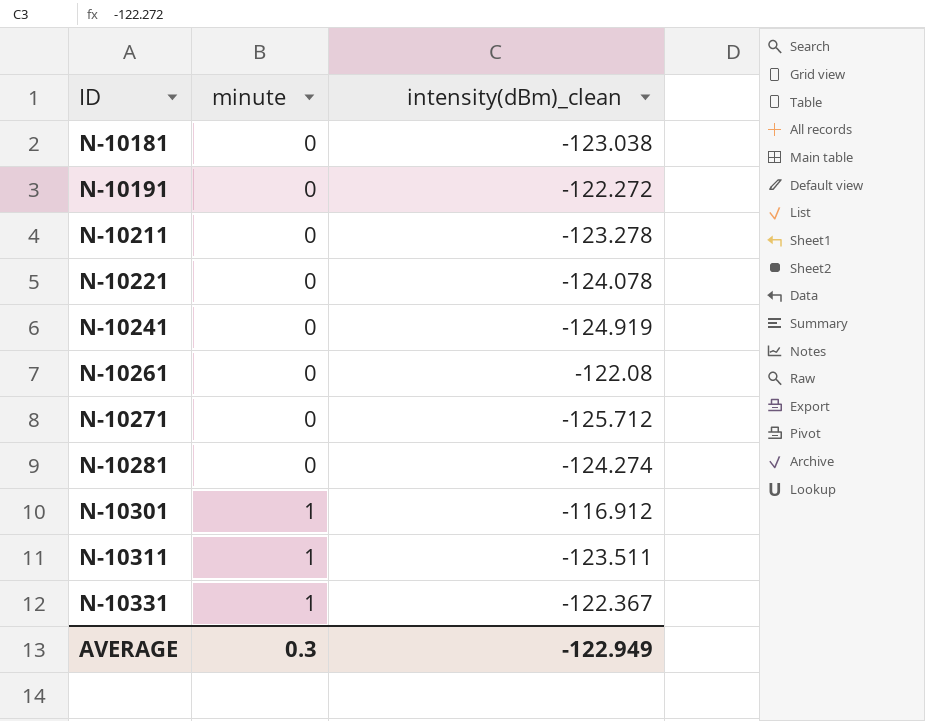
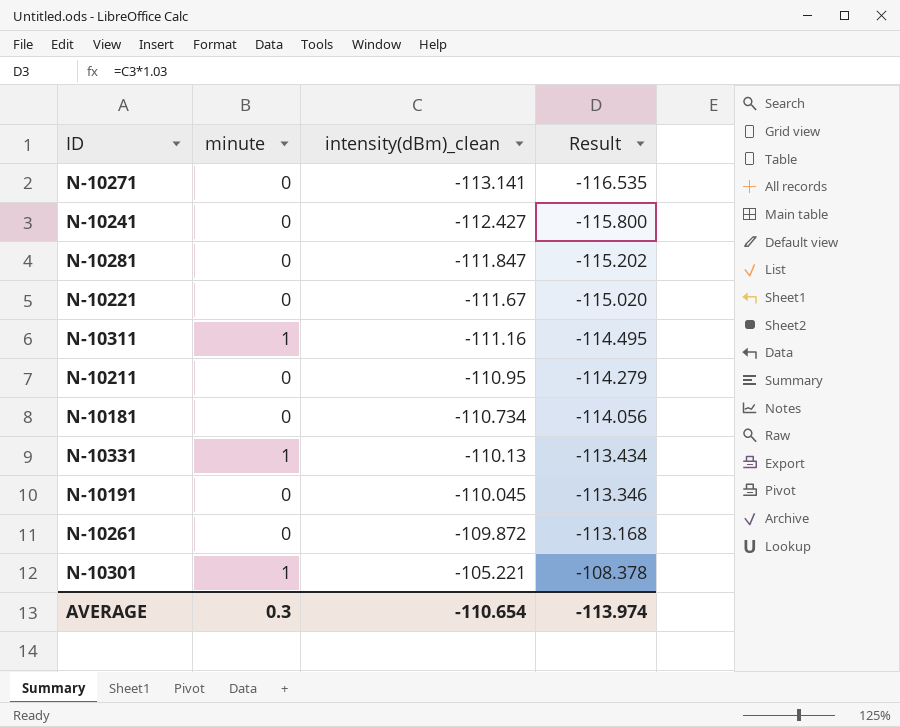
row order: ID ascending -> intensity(dBm)_clean ascending
column Result | formula: none -> [intensity(dBm)_clean] * 1.03
N-10271 | intensity(dBm)_clean: -125.712 -> -113.141
N-10241 | intensity(dBm)_clean: -124.919 -> -112.427
N-10281 | intensity(dBm)_clean: -124.274 -> -111.847
N-10221 | intensity(dBm)_clean: -124.078 -> -111.67
N-10311 | intensity(dBm)_clean: -123.511 -> -111.16
N-10211 | intensity(dBm)_clean: -123.278 -> -110.95
N-10181 | intensity(dBm)_clean: -123.038 -> -110.734
N-10331 | intensity(dBm)_clean: -122.367 -> -110.13
N-10191 | intensity(dBm)_clean: -122.272 -> -110.045
N-10261 | intensity(dBm)_clean: -122.08 -> -109.872
N-10301 | intensity(dBm)_clean: -116.912 -> -105.221
AVERAGE | intensity(dBm)_clean: -122.949 -> -110.654

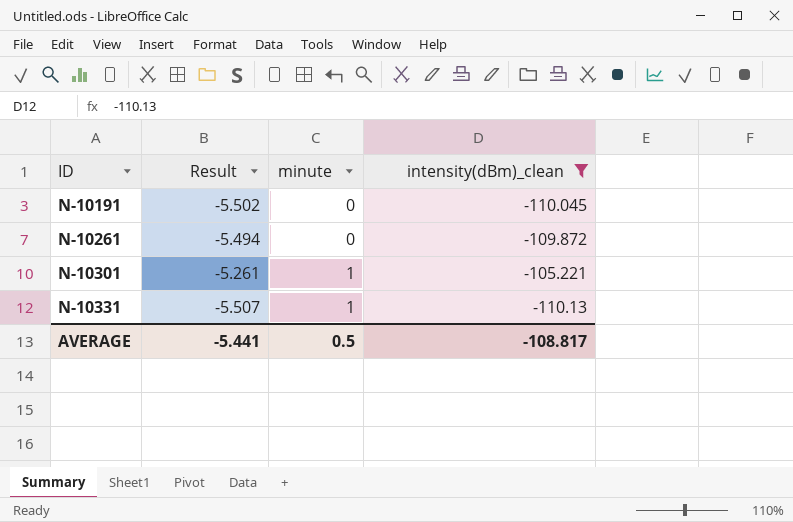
filter: none -> intensity(dBm)_clean >= -110.13
row order: intensity(dBm)_clean ascending -> ID ascending
column Result | formula: [intensity(dBm)_clean] * 1.03 -> [intensity(dBm)_clean] * 0.05
column Result | position: 4 -> 2
AVERAGE | Result: -113.974 -> -5.441
AVERAGE | minute: 0.3 -> 0.5
AVERAGE | intensity(dBm)_clean: -110.654 -> -108.817

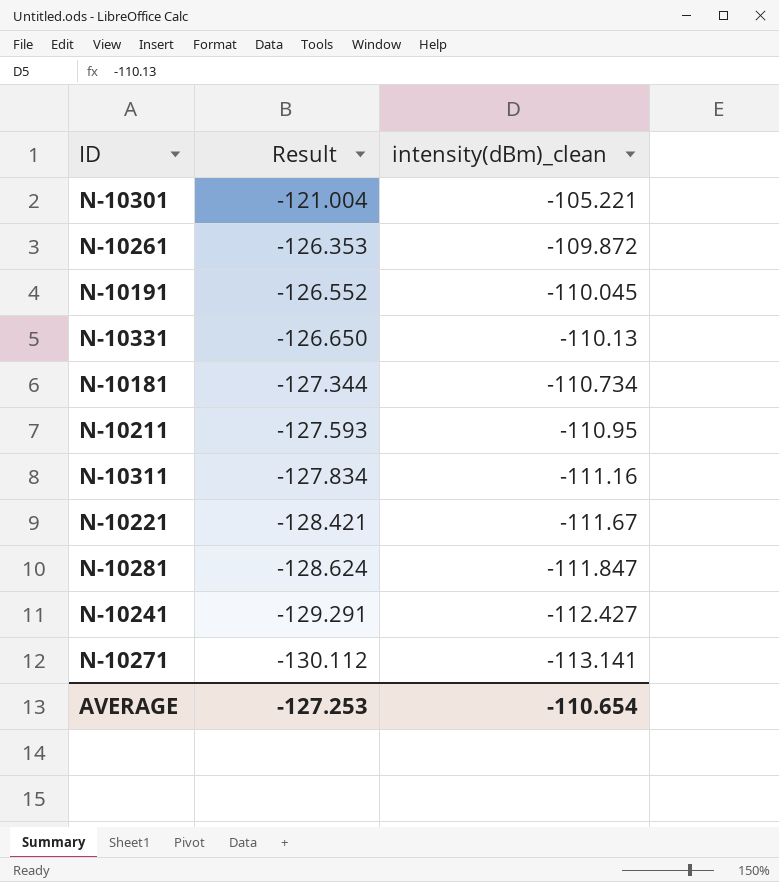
filter: intensity(dBm)_clean >= -110.13 -> none
row order: ID ascending -> Result descending
column minute | position: 3 -> none
column Result | formula: [intensity(dBm)_clean] * 0.05 -> [intensity(dBm)_clean] * 1.15
AVERAGE | Result: -5.441 -> -127.253
AVERAGE | intensity(dBm)_clean: -108.817 -> -110.654

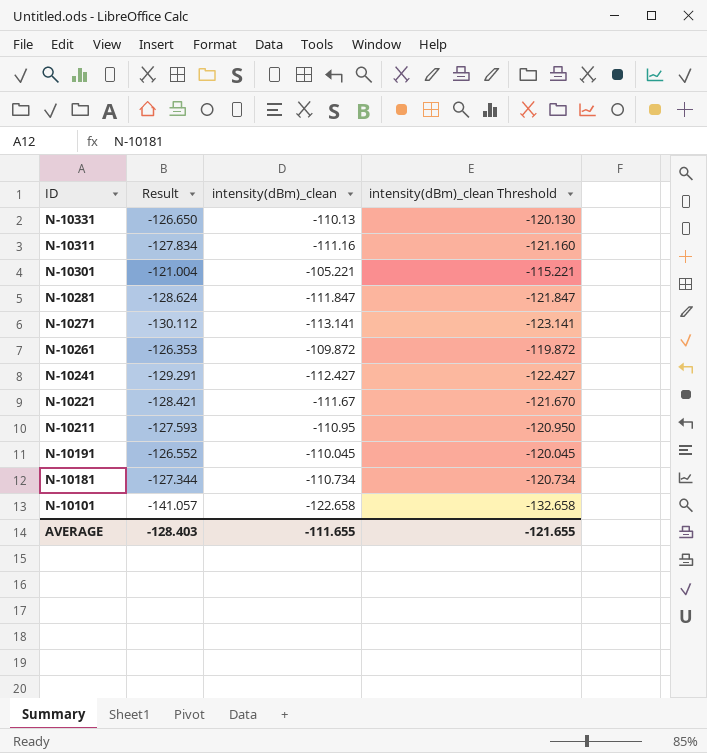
row order: Result descending -> ID descending
column intensity(dBm)_clean Threshold | formula: none -> [intensity(dBm)_clean] - 10
row N-10101: none -> -141.057 | -122.658 | -132.658
AVERAGE | Result: -127.253 -> -128.403
AVERAGE | intensity(dBm)_clean: -110.654 -> -111.655

